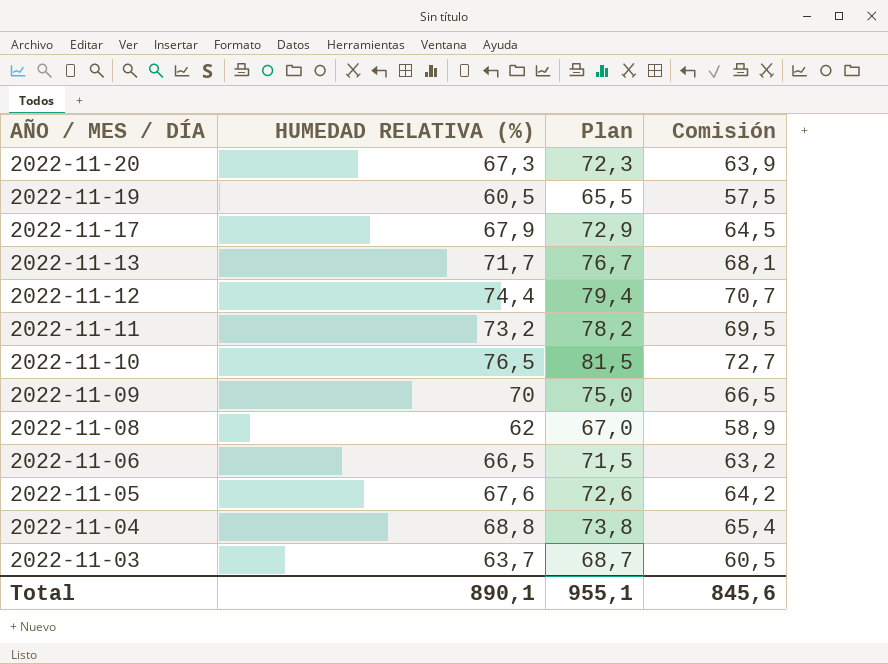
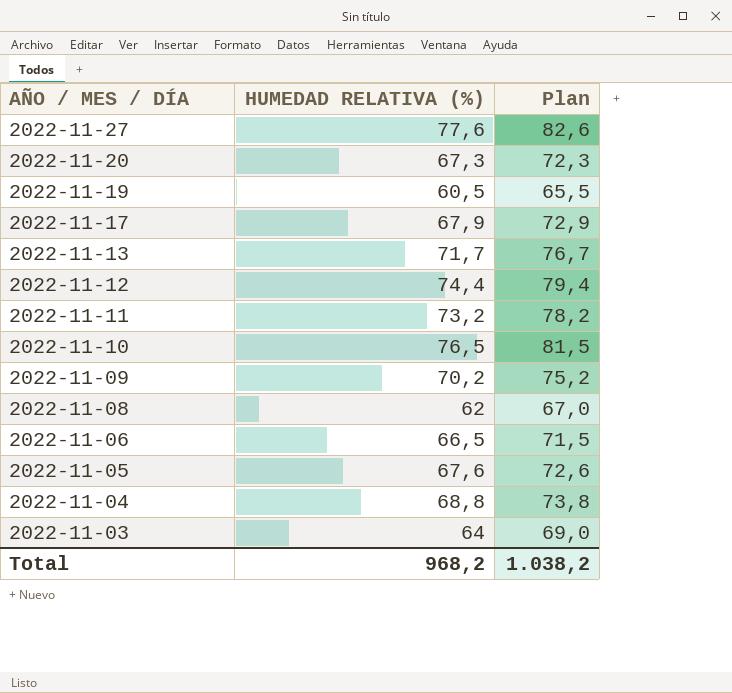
column Comisión | formula: [HUMEDAD RELATIVA (%)] * 0,95 -> none
row 2022-11-27: none -> 77,6 | 82,6
2022-11-09 | HUMEDAD RELATIVA (%): 70 -> 70,2
2022-11-09 | Plan: 75,0 -> 75,2
2022-11-03 | HUMEDAD RELATIVA (%): 63,7 -> 64
2022-11-03 | Plan: 68,7 -> 69,0
Total | HUMEDAD RELATIVA (%): 890,1 -> 968,2
Total | Plan: 955,1 -> 1.038,2

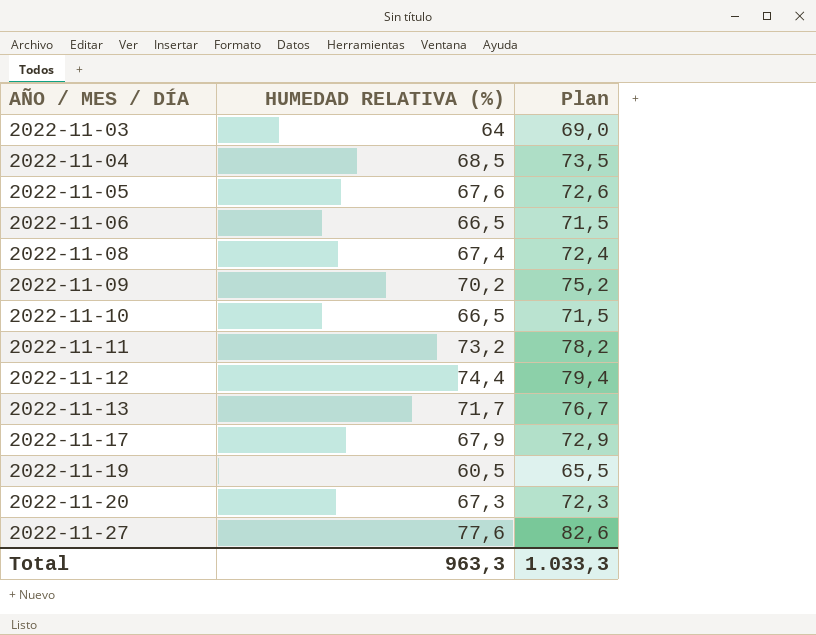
row order: AÑO / MES / DÍA descending -> AÑO / MES / DÍA ascending
2022-11-04 | HUMEDAD RELATIVA (%): 68,8 -> 68,5
2022-11-04 | Plan: 73,8 -> 73,5
2022-11-08 | HUMEDAD RELATIVA (%): 62 -> 67,4
2022-11-08 | Plan: 67,0 -> 72,4
2022-11-10 | HUMEDAD RELATIVA (%): 76,5 -> 66,5
2022-11-10 | Plan: 81,5 -> 71,5
Total | HUMEDAD RELATIVA (%): 968,2 -> 963,3
Total | Plan: 1.038,2 -> 1.033,3

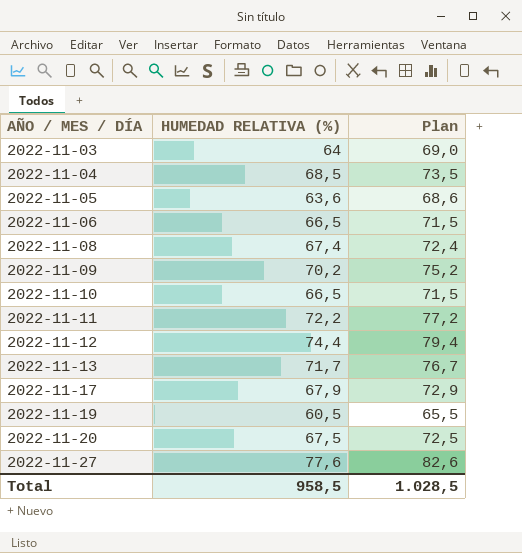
2022-11-05 | HUMEDAD RELATIVA (%): 67,6 -> 63,6
2022-11-05 | Plan: 72,6 -> 68,6
2022-11-11 | HUMEDAD RELATIVA (%): 73,2 -> 72,2
2022-11-11 | Plan: 78,2 -> 77,2
2022-11-20 | HUMEDAD RELATIVA (%): 67,3 -> 67,5
2022-11-20 | Plan: 72,3 -> 72,5
Total | HUMEDAD RELATIVA (%): 963,3 -> 958,5
Total | Plan: 1.033,3 -> 1.028,5

